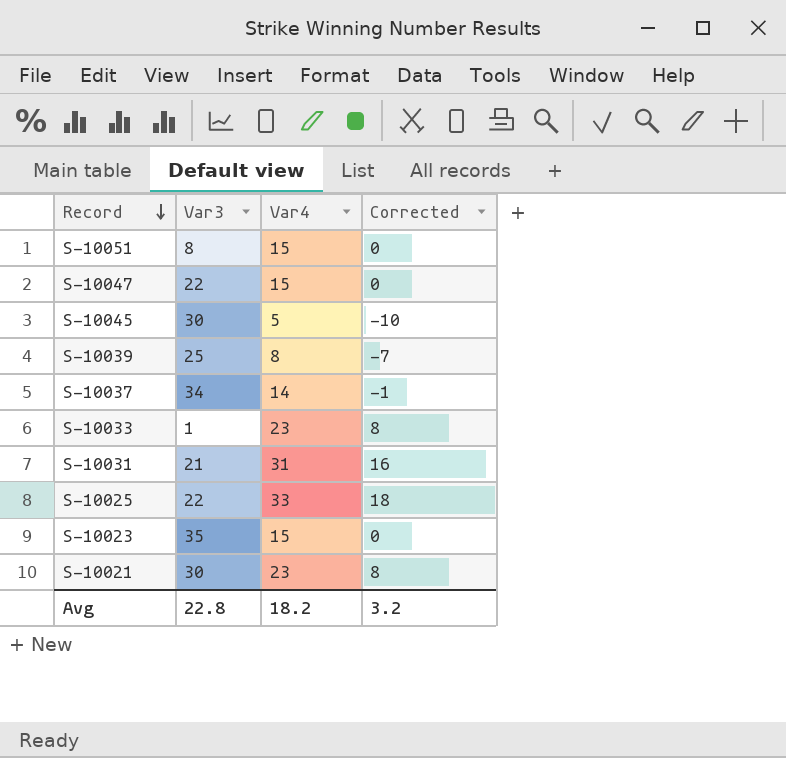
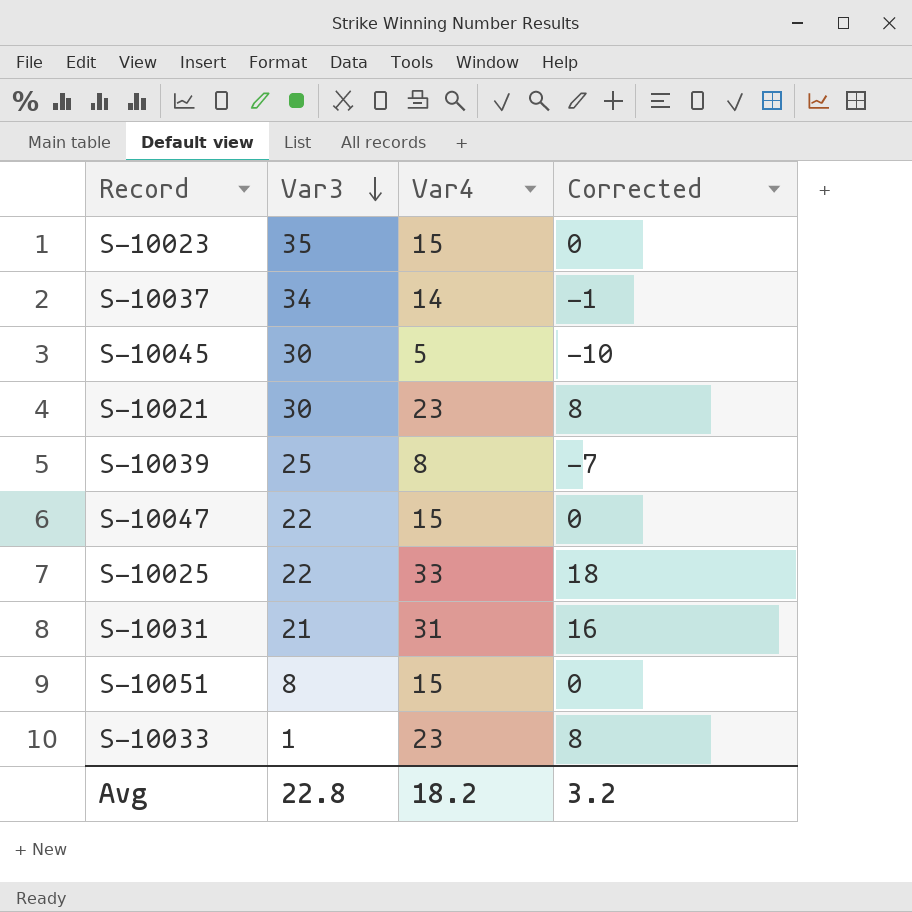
row order: Record descending -> Var3 descending

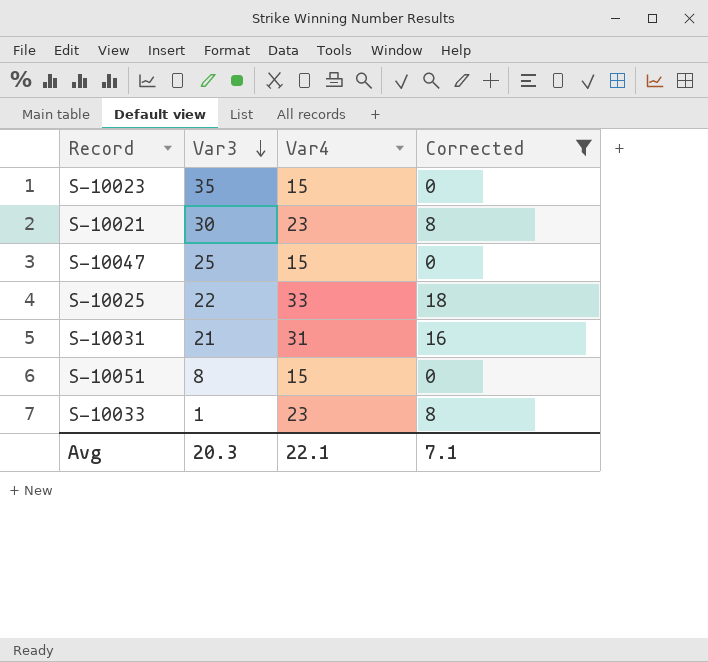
filter: none -> Corrected >= 0
S-10047 | Var3: 22 -> 25
Avg | Var3: 22.8 -> 20.3
Avg | Var4: 18.2 -> 22.1
Avg | Corrected: 3.2 -> 7.1

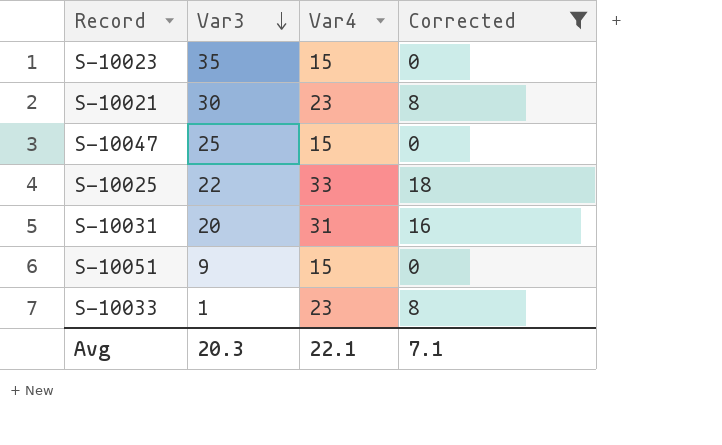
S-10031 | Var3: 21 -> 20
S-10051 | Var3: 8 -> 9

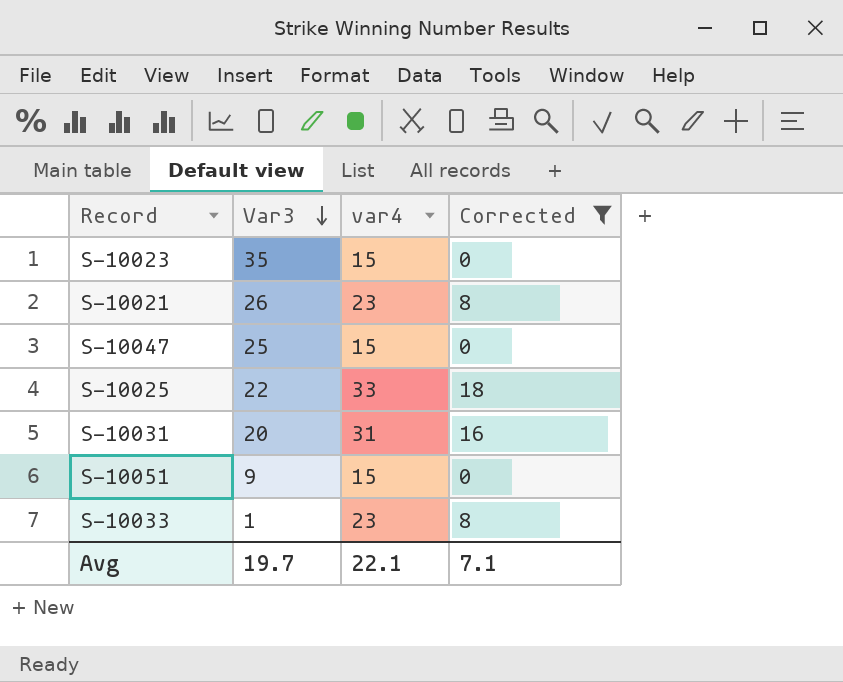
column name: Var4 -> var4
S-10021 | Var3: 30 -> 26
Avg | Var3: 20.3 -> 19.7

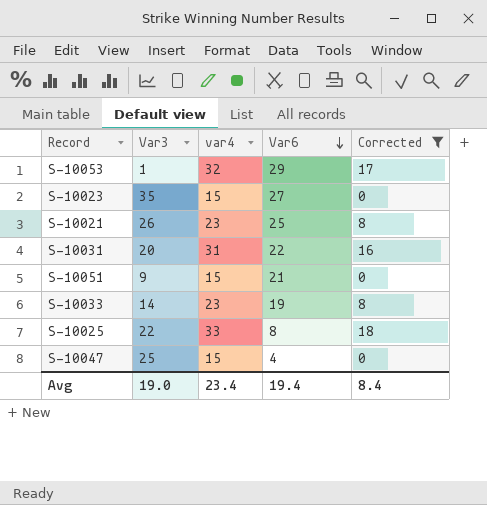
row order: Var3 descending -> Var6 descending
column Var6 | position: none -> 4
row S-10053: none -> 1 | 32 | 29 | 17
S-10033 | Var3: 1 -> 14
Avg | Var3: 19.7 -> 19.0
Avg | var4: 22.1 -> 23.4
Avg | Corrected: 7.1 -> 8.4

